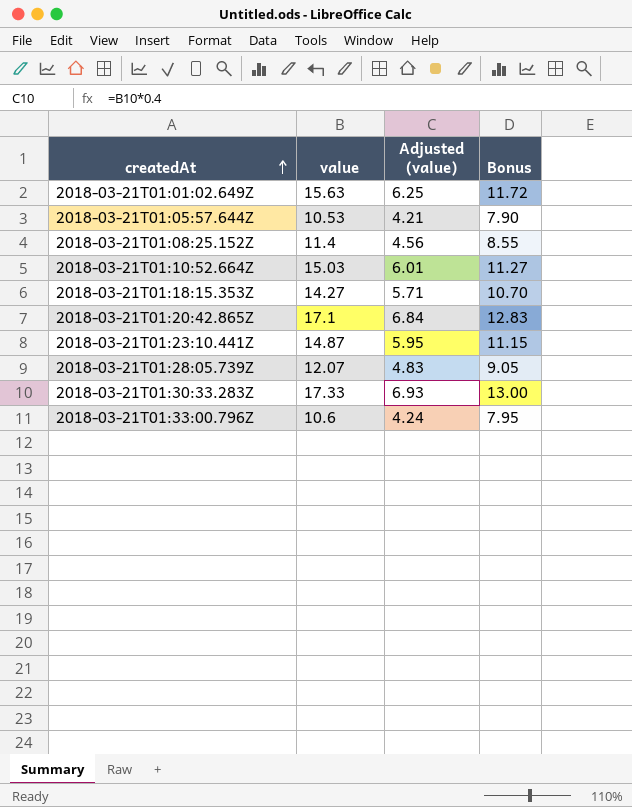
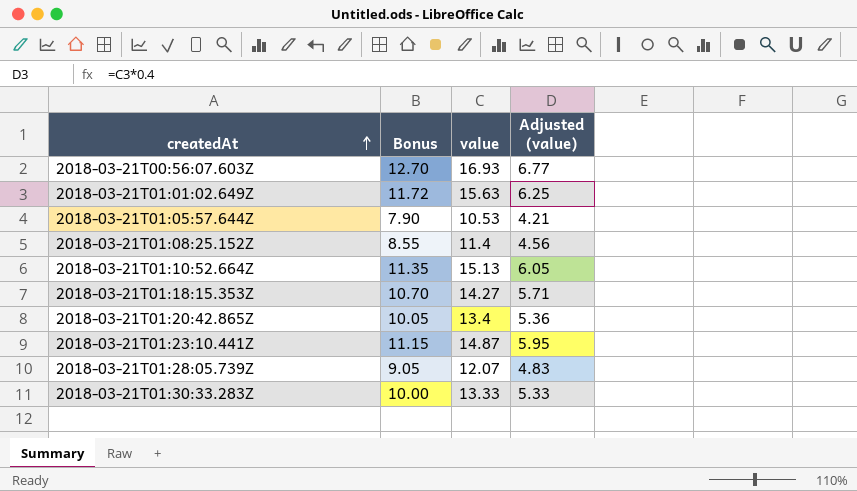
column Bonus | position: 4 -> 2
row 2018-03-21T01:33:00.796Z: 10.6 | 4.24 | 7.95 -> none
row 2018-03-21T00:56:07.603Z: none -> 12.70 | 16.93 | 6.77
2018-03-21T01:10:52.664Z | Bonus: 11.27 -> 11.35
2018-03-21T01:10:52.664Z | value: 15.03 -> 15.13
2018-03-21T01:10:52.664Z | Adjusted (value): 6.01 -> 6.05
2018-03-21T01:20:42.865Z | Bonus: 12.83 -> 10.05
2018-03-21T01:20:42.865Z | value: 17.1 -> 13.4
2018-03-21T01:20:42.865Z | Adjusted (value): 6.84 -> 5.36
2018-03-21T01:30:33.283Z | Bonus: 13.00 -> 10.00
2018-03-21T01:30:33.283Z | value: 17.33 -> 13.33
2018-03-21T01:30:33.283Z | Adjusted (value): 6.93 -> 5.33

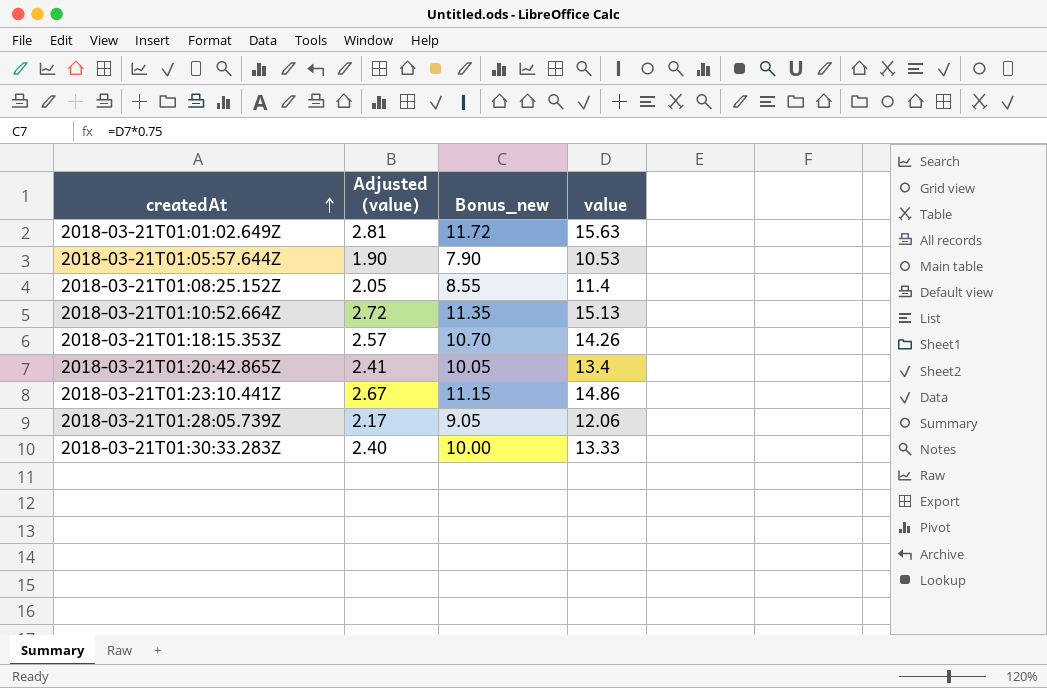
column Adjusted (value) | formula: [value] * 0.4 -> [value] * 0.18
column Adjusted (value) | position: 4 -> 2
column name: Bonus -> Bonus_new
row 2018-03-21T00:56:07.603Z: 12.70 | 16.93 | 6.77 -> none
2018-03-21T01:18:15.353Z | value: 14.27 -> 14.26
2018-03-21T01:23:10.441Z | value: 14.87 -> 14.86
2018-03-21T01:28:05.739Z | value: 12.07 -> 12.06

